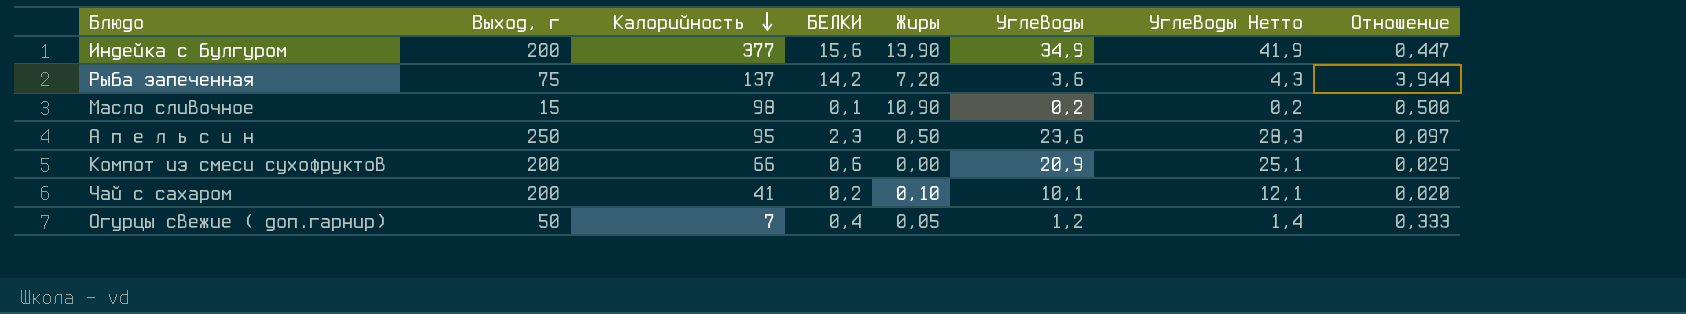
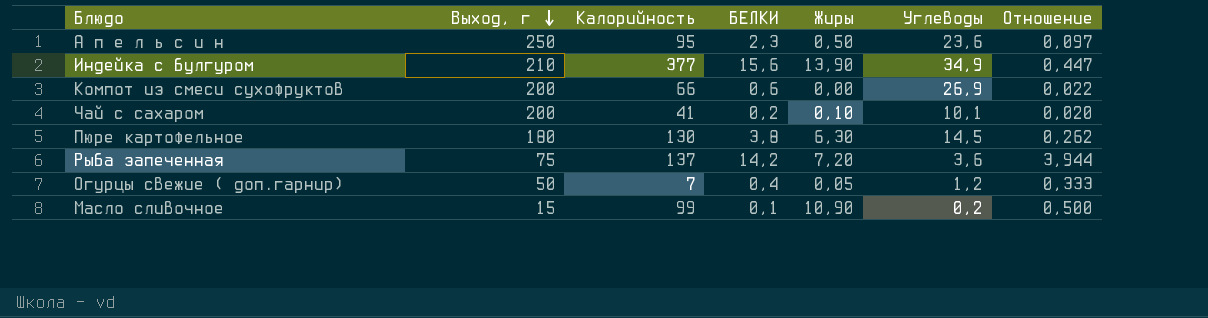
row order: Калорийность descending -> Выход, г descending
column Углеводы Нетто | formula: [Углеводы] * 1,2 -> none
Индейка с булгуром | Выход, г: 200 -> 210
Компот из смеси сухофруктов | Углеводы: 20,9 -> 26,9
Компот из смеси сухофруктов | Отношение: 0,029 -> 0,022
row Пюре картофельное: none -> 180 | 130 | 3,8 | 6,30 | 14,5 | 0,262
Масло сливочное | Калорийность: 98 -> 99

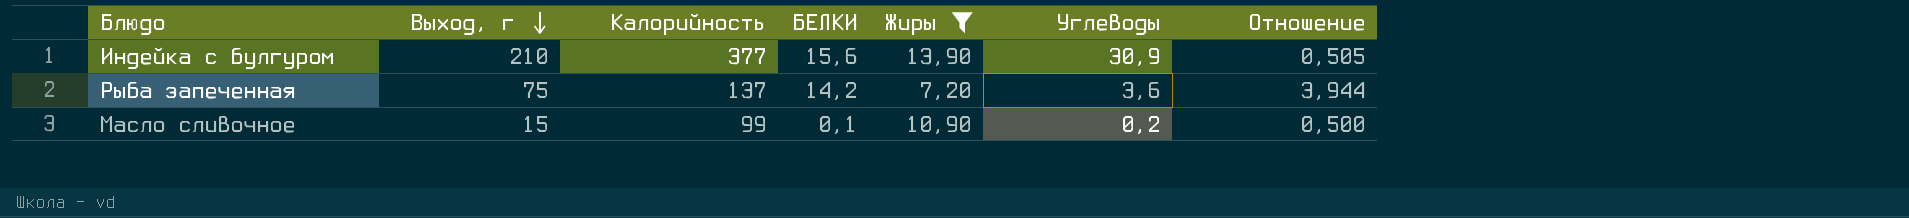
filter: none -> Жиры >= 7,20
Индейка с булгуром | Углеводы: 34,9 -> 30,9
Индейка с булгуром | Отношение: 0,447 -> 0,505

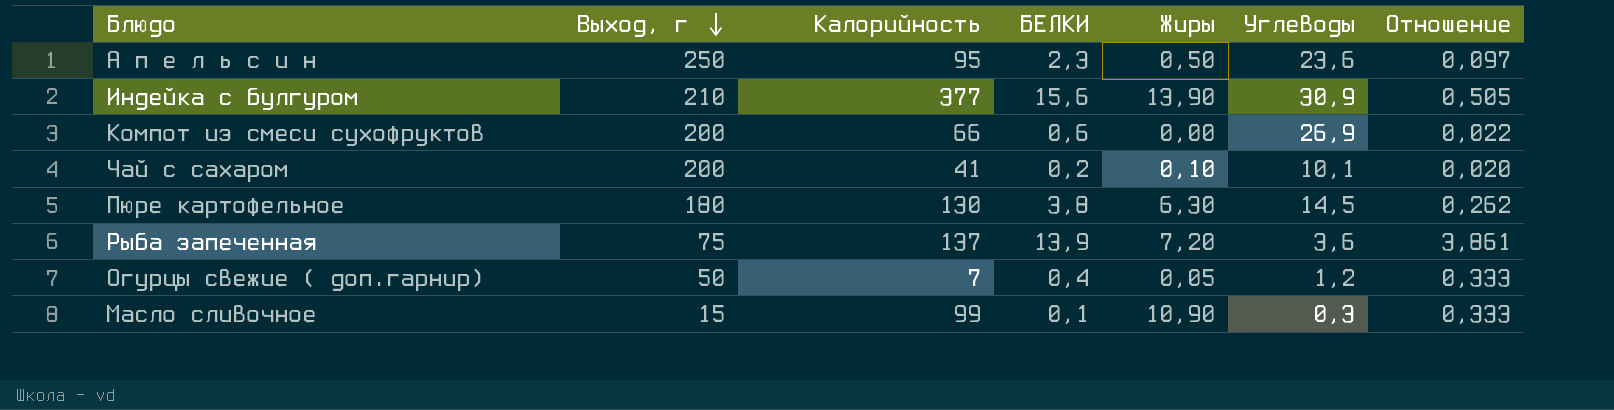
filter: Жиры >= 7,20 -> none
Рыба запеченная | БЕЛКИ: 14,2 -> 13,9
Рыба запеченная | Отношение: 3,944 -> 3,861
Масло сливочное | Углеводы: 0,2 -> 0,3
Масло сливочное | Отношение: 0,500 -> 0,333

